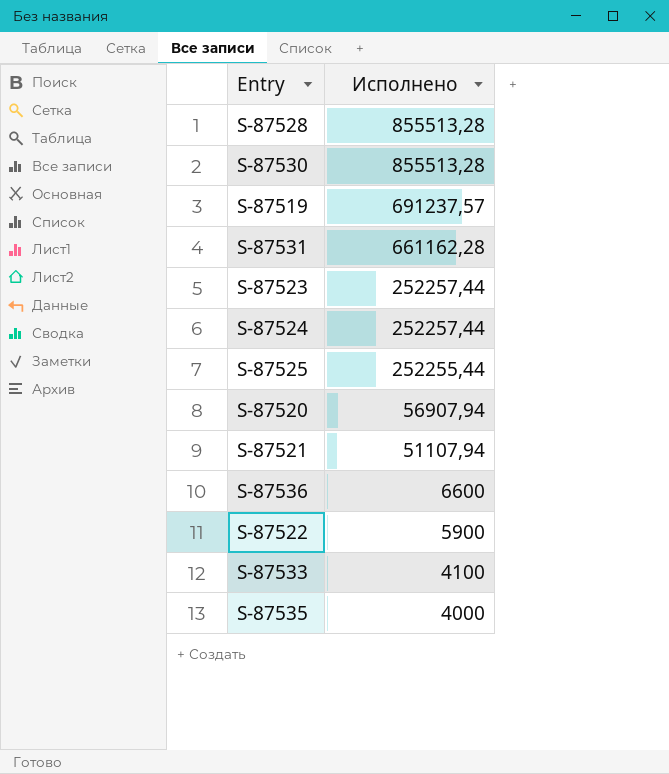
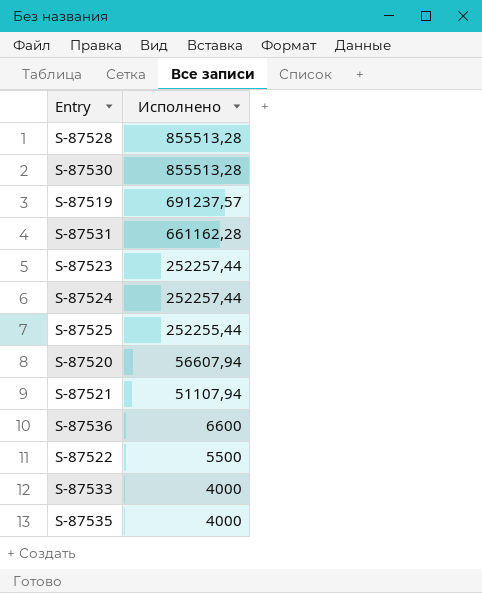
S-87520 | Исполнено: 56907,94 -> 56607,94
S-87522 | Исполнено: 5900 -> 5500
S-87533 | Исполнено: 4100 -> 4000

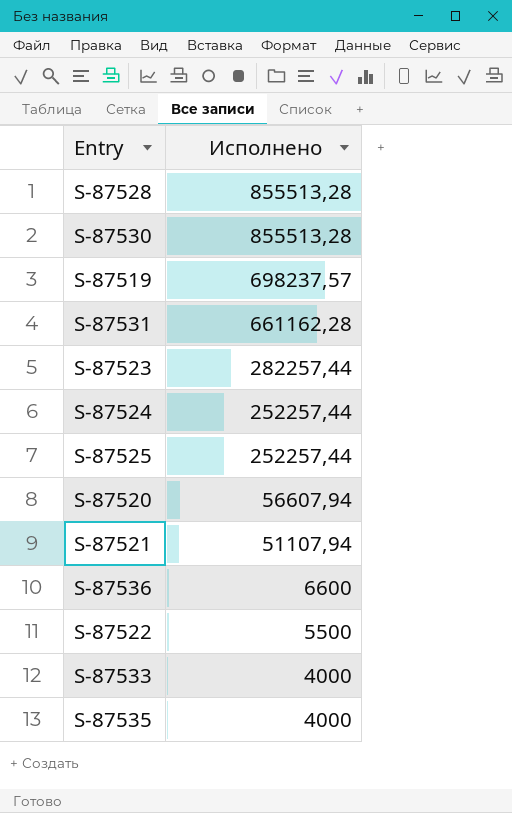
S-87519 | Исполнено: 691237,57 -> 698237,57
S-87523 | Исполнено: 252257,44 -> 282257,44
S-87525 | Исполнено: 252255,44 -> 252257,44

